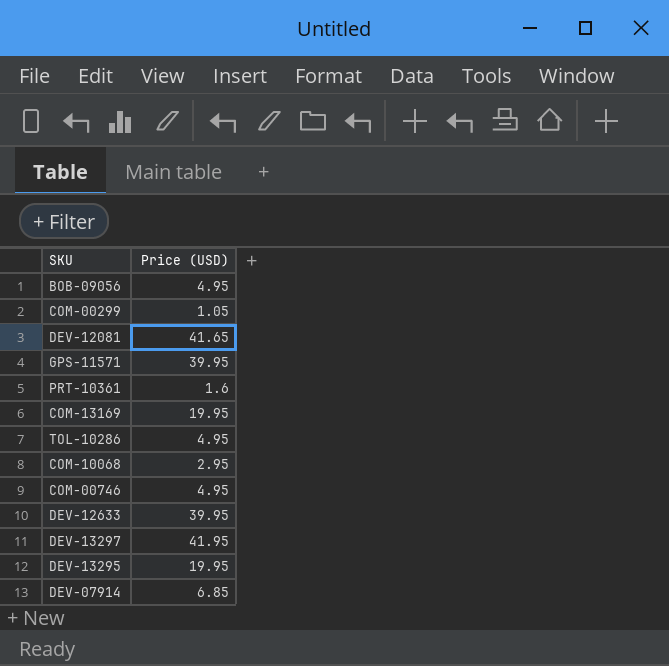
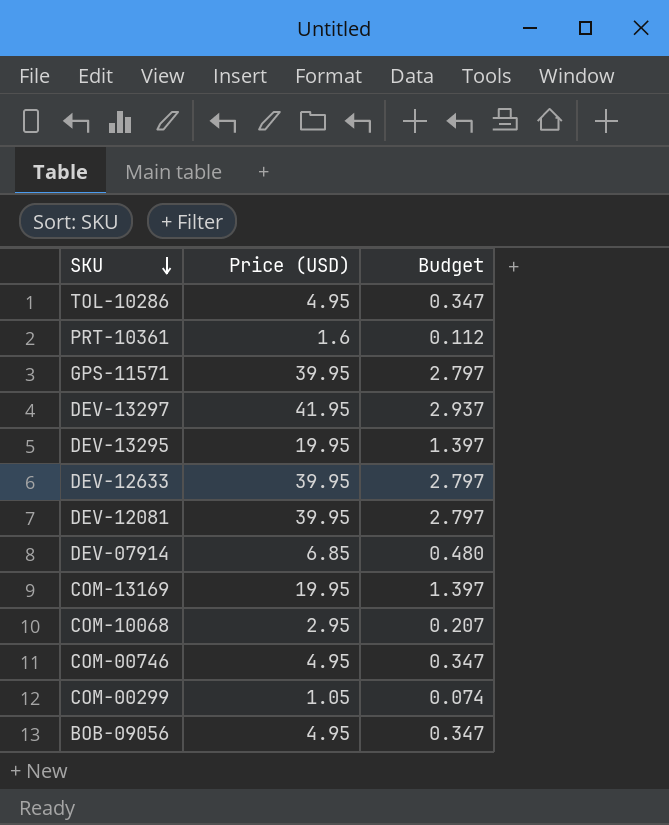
row order: none -> SKU descending
column Budget | formula: none -> [Price (USD)] * 0.07
DEV-12081 | Price (USD): 41.65 -> 39.95

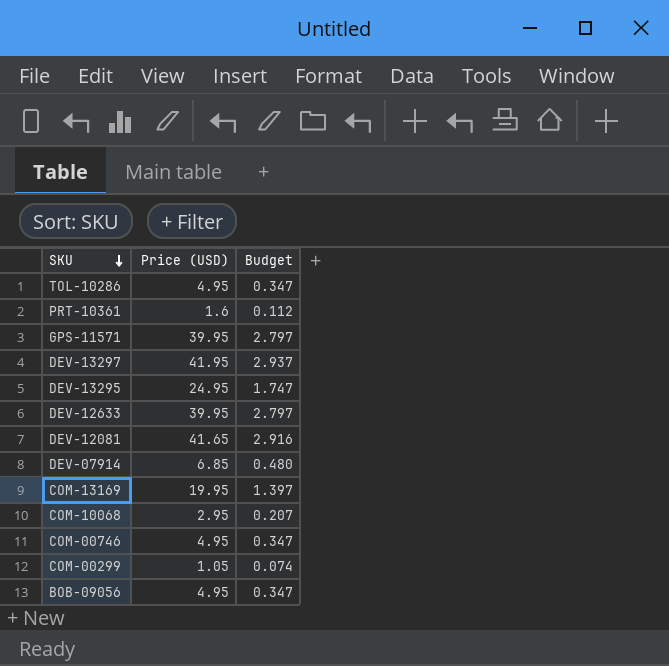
DEV-13295 | Price (USD): 19.95 -> 24.95
DEV-13295 | Budget: 1.397 -> 1.747
DEV-12081 | Price (USD): 39.95 -> 41.65
DEV-12081 | Budget: 2.797 -> 2.916

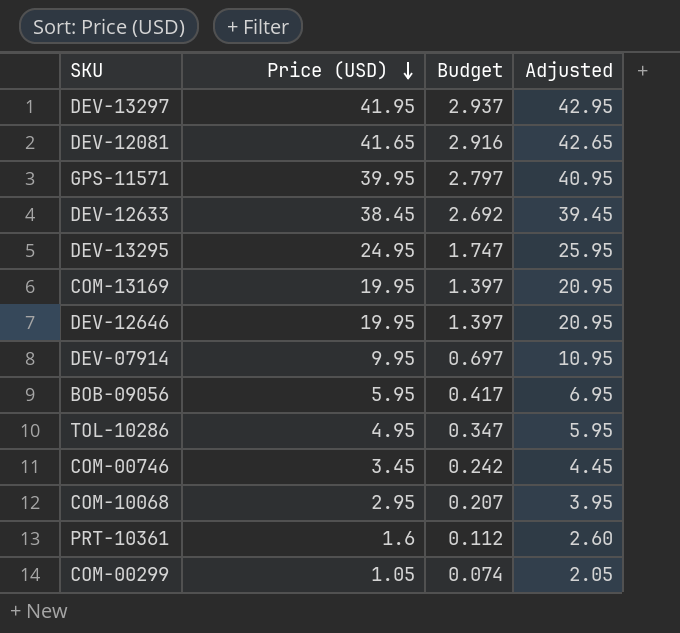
row order: SKU descending -> Price (USD) descending
column Adjusted | formula: none -> [Price (USD)] + 1
DEV-12633 | Price (USD): 39.95 -> 38.45
DEV-12633 | Budget: 2.797 -> 2.692
row DEV-12646: none -> 19.95 | 1.397 | 20.95
DEV-07914 | Price (USD): 6.85 -> 9.95
DEV-07914 | Budget: 0.480 -> 0.697
BOB-09056 | Price (USD): 4.95 -> 5.95
BOB-09056 | Budget: 0.347 -> 0.417
COM-00746 | Price (USD): 4.95 -> 3.45
COM-00746 | Budget: 0.347 -> 0.242

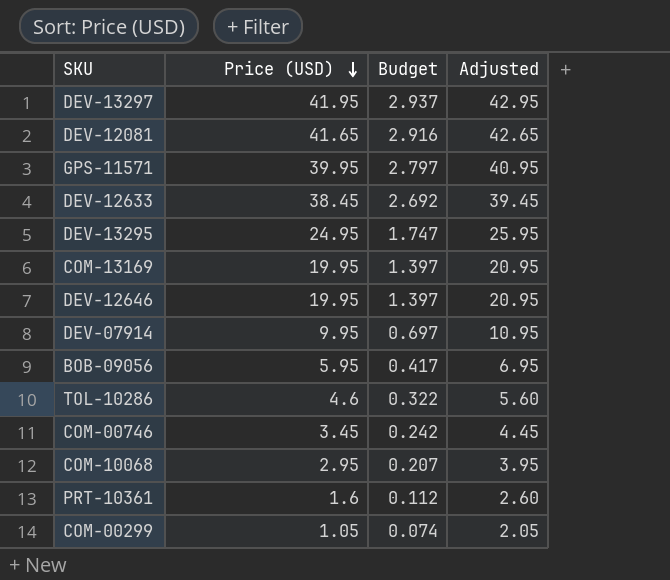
TOL-10286 | Price (USD): 4.95 -> 4.6
TOL-10286 | Budget: 0.347 -> 0.322
TOL-10286 | Adjusted: 5.95 -> 5.60

